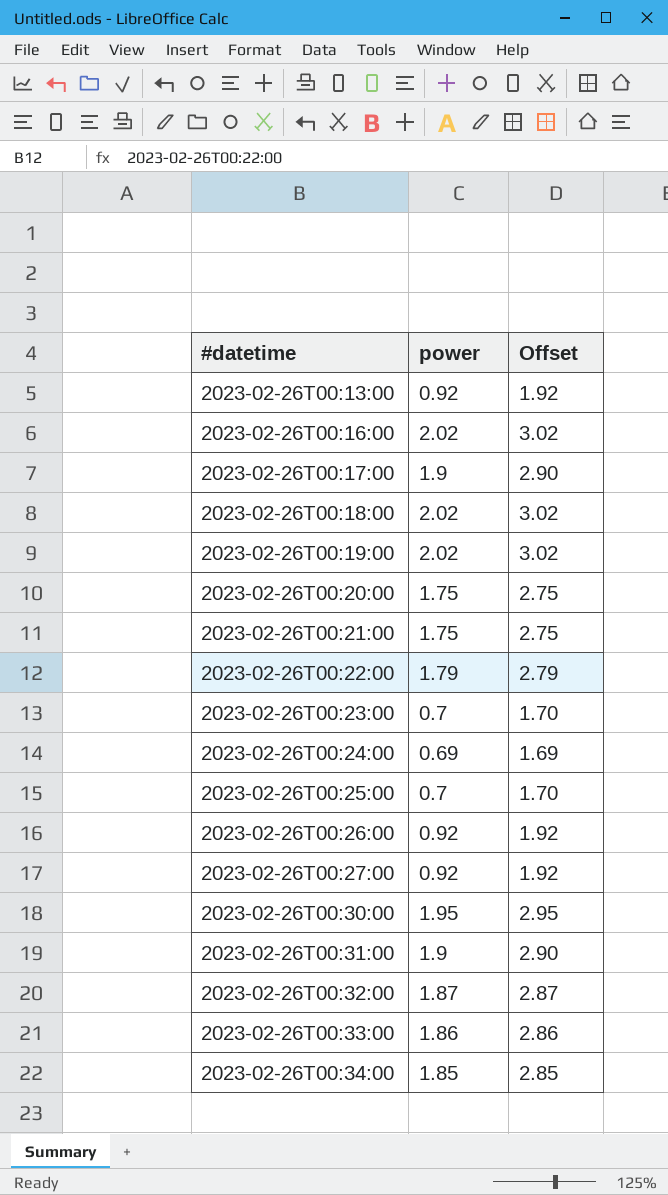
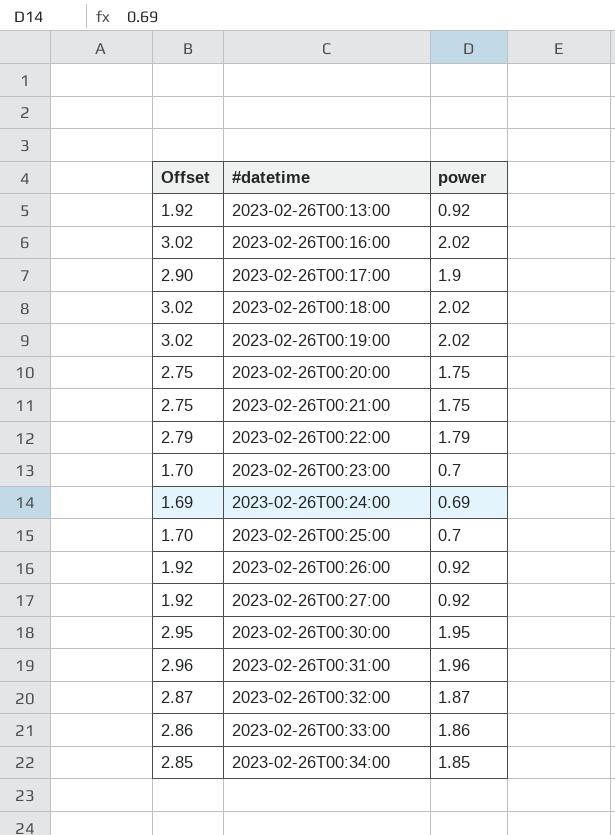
column Offset | position: 3 -> 1
2023-02-26T00:31:00 | Offset: 2.90 -> 2.96
2023-02-26T00:31:00 | power: 1.9 -> 1.96

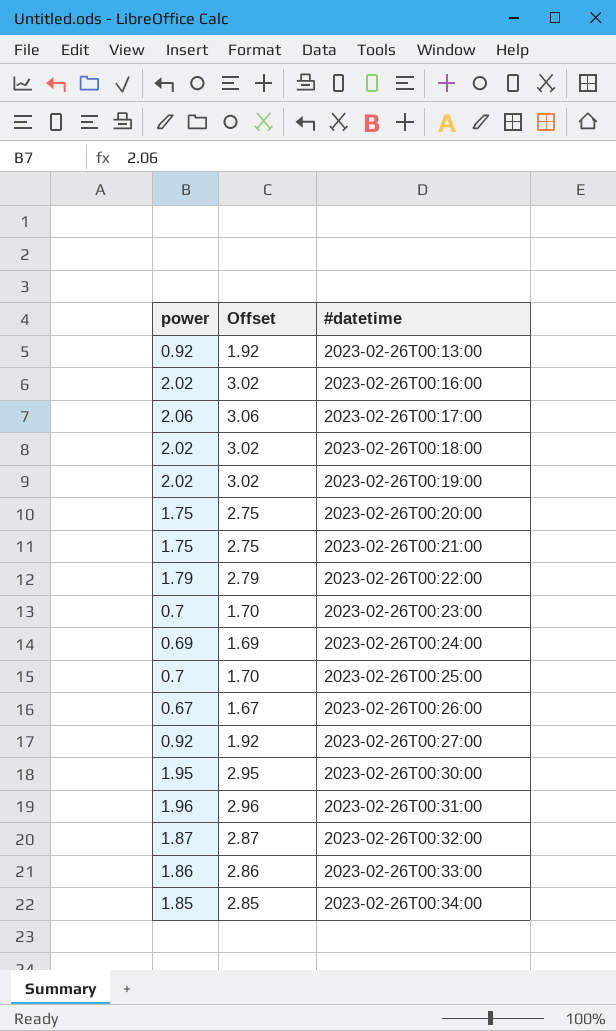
column power | position: 3 -> 1
2023-02-26T00:17:00 | power: 1.9 -> 2.06
2023-02-26T00:17:00 | Offset: 2.90 -> 3.06
2023-02-26T00:26:00 | power: 0.92 -> 0.67
2023-02-26T00:26:00 | Offset: 1.92 -> 1.67

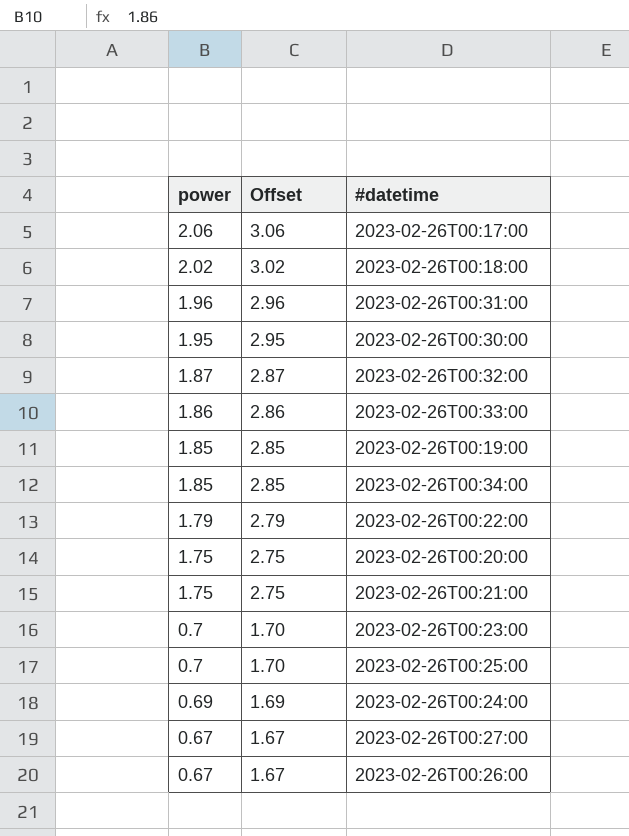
row order: #datetime ascending -> power descending
row 2023-02-26T00:13:00: 0.92 | 1.92 -> none
row 2023-02-26T00:16:00: 2.02 | 3.02 -> none
2023-02-26T00:19:00 | power: 2.02 -> 1.85
2023-02-26T00:19:00 | Offset: 3.02 -> 2.85
2023-02-26T00:27:00 | power: 0.92 -> 0.67
2023-02-26T00:27:00 | Offset: 1.92 -> 1.67

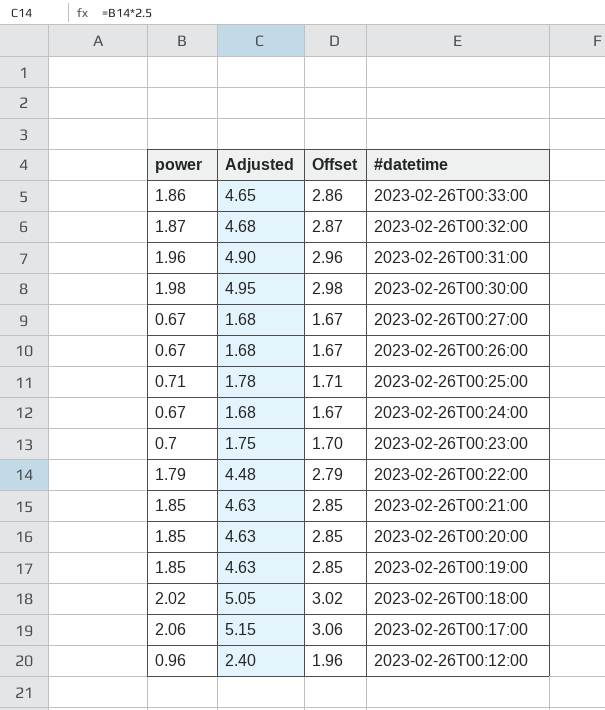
row order: power descending -> #datetime descending
column Adjusted | formula: none -> [power] * 2.5
row 2023-02-26T00:34:00: 1.85 | 2.85 -> none
2023-02-26T00:30:00 | power: 1.95 -> 1.98
2023-02-26T00:30:00 | Offset: 2.95 -> 2.98
2023-02-26T00:25:00 | power: 0.7 -> 0.71
2023-02-26T00:25:00 | Offset: 1.70 -> 1.71
2023-02-26T00:24:00 | power: 0.69 -> 0.67
2023-02-26T00:24:00 | Offset: 1.69 -> 1.67
2023-02-26T00:21:00 | power: 1.75 -> 1.85
2023-02-26T00:21:00 | Offset: 2.75 -> 2.85
2023-02-26T00:20:00 | power: 1.75 -> 1.85
2023-02-26T00:20:00 | Offset: 2.75 -> 2.85
row 2023-02-26T00:12:00: none -> 0.96 | 2.40 | 1.96

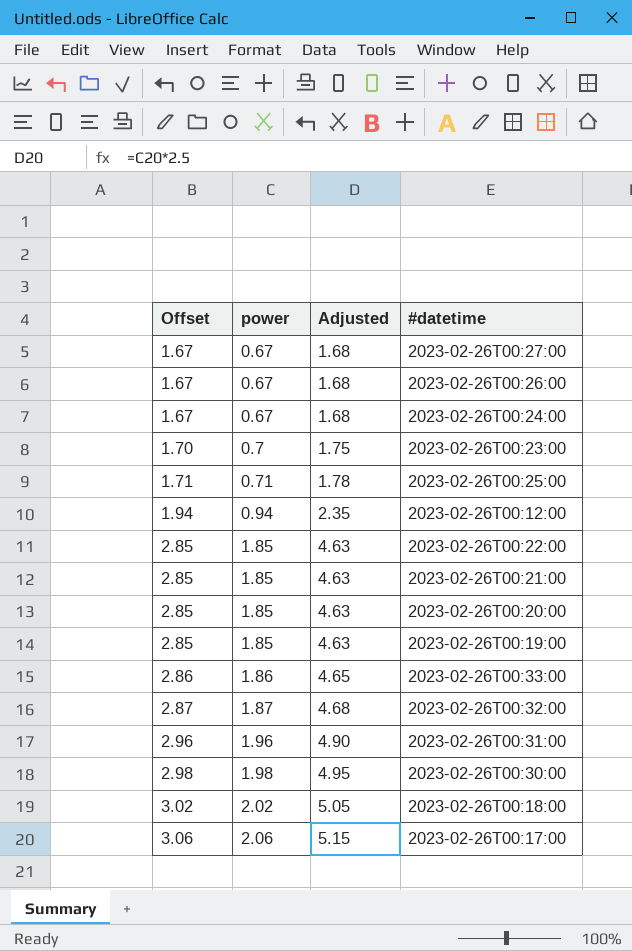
row order: #datetime descending -> Offset ascending
column Offset | position: 3 -> 1
2023-02-26T00:12:00 | Offset: 1.96 -> 1.94
2023-02-26T00:12:00 | power: 0.96 -> 0.94
2023-02-26T00:12:00 | Adjusted: 2.40 -> 2.35
2023-02-26T00:22:00 | Offset: 2.79 -> 2.85
2023-02-26T00:22:00 | power: 1.79 -> 1.85
2023-02-26T00:22:00 | Adjusted: 4.48 -> 4.63

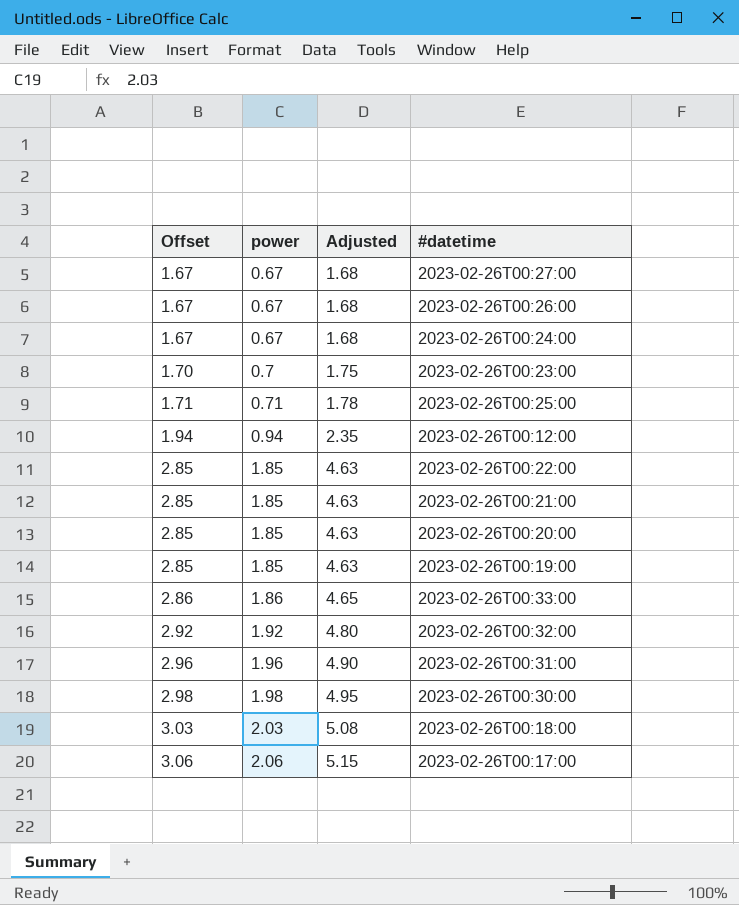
2023-02-26T00:32:00 | Offset: 2.87 -> 2.92
2023-02-26T00:32:00 | power: 1.87 -> 1.92
2023-02-26T00:32:00 | Adjusted: 4.68 -> 4.80
2023-02-26T00:18:00 | Offset: 3.02 -> 3.03
2023-02-26T00:18:00 | power: 2.02 -> 2.03
2023-02-26T00:18:00 | Adjusted: 5.05 -> 5.08

